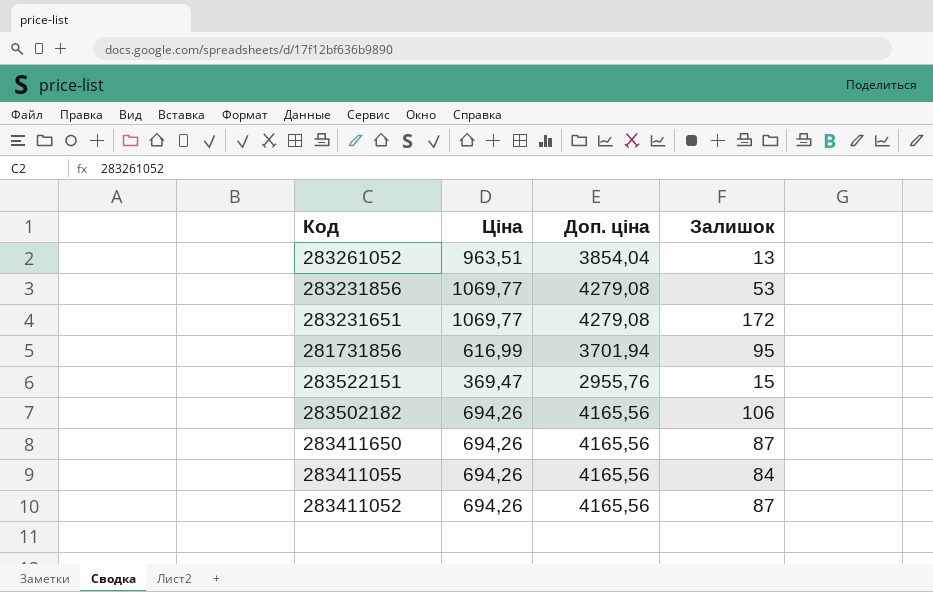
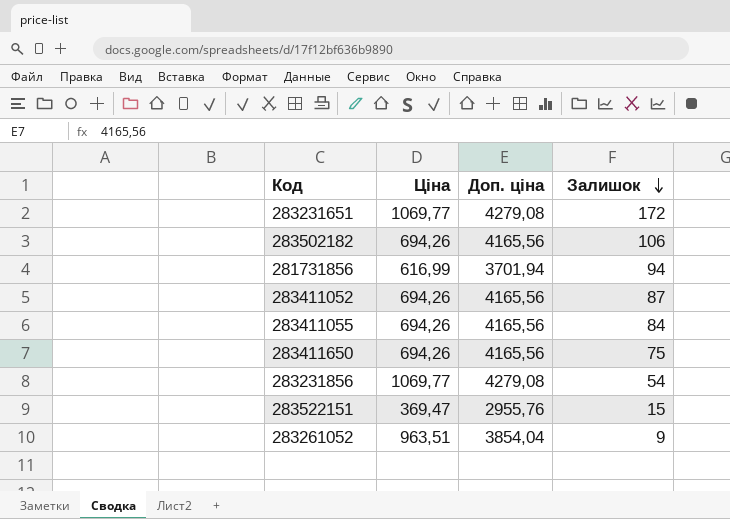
row order: none -> Залишок descending
281731856 | Залишок: 95 -> 94
283411650 | Залишок: 87 -> 75
283231856 | Залишок: 53 -> 54
283261052 | Залишок: 13 -> 9

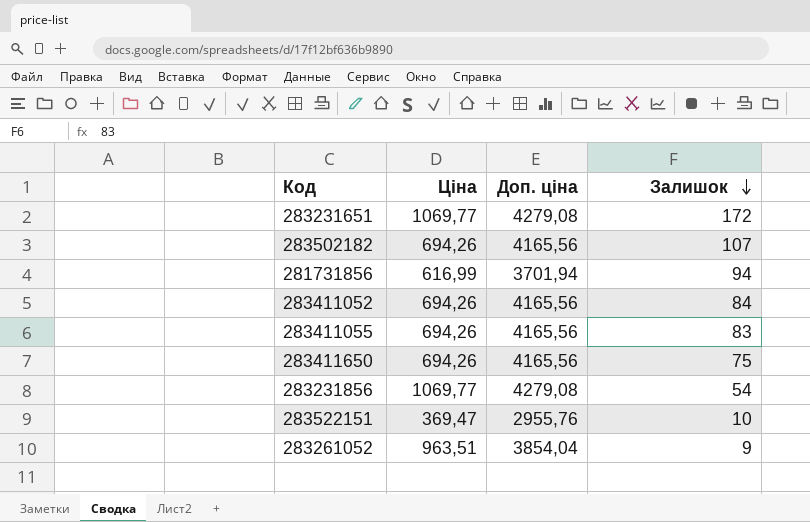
283502182 | Залишок: 106 -> 107
283411052 | Залишок: 87 -> 84
283411055 | Залишок: 84 -> 83
283522151 | Залишок: 15 -> 10

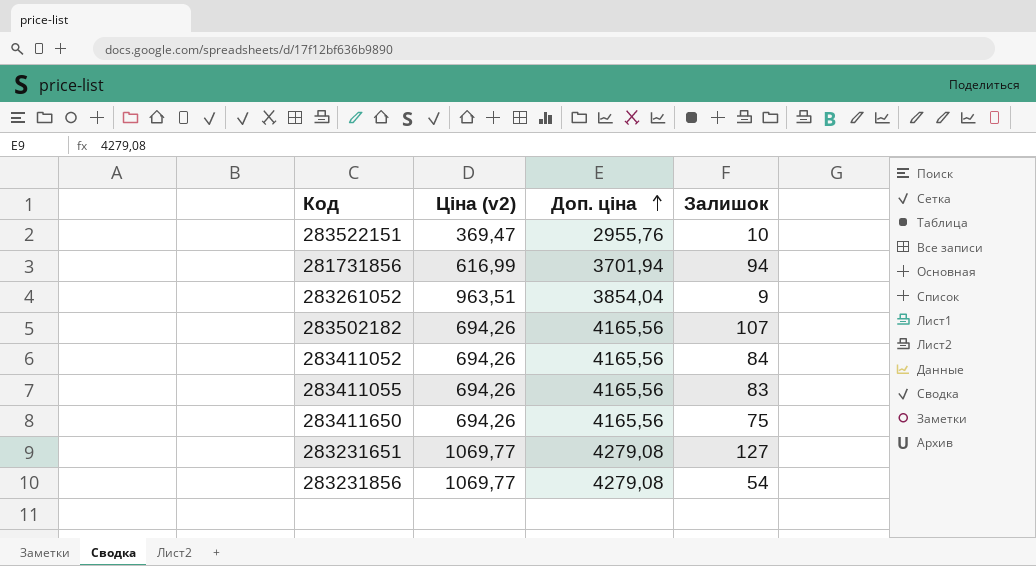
row order: Залишок descending -> Доп. ціна ascending
column name: Ціна -> Ціна (v2)
283231651 | Залишок: 172 -> 127

